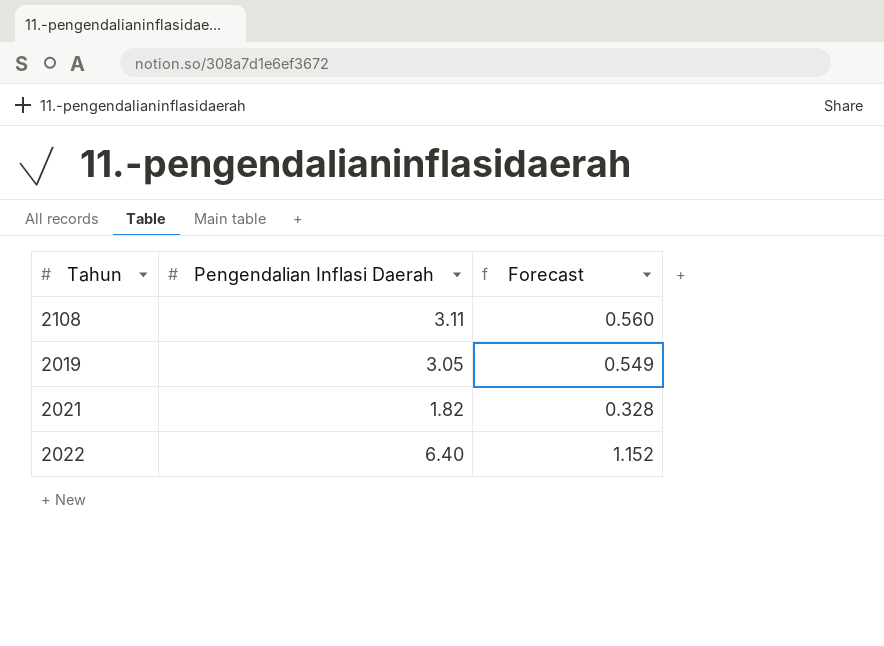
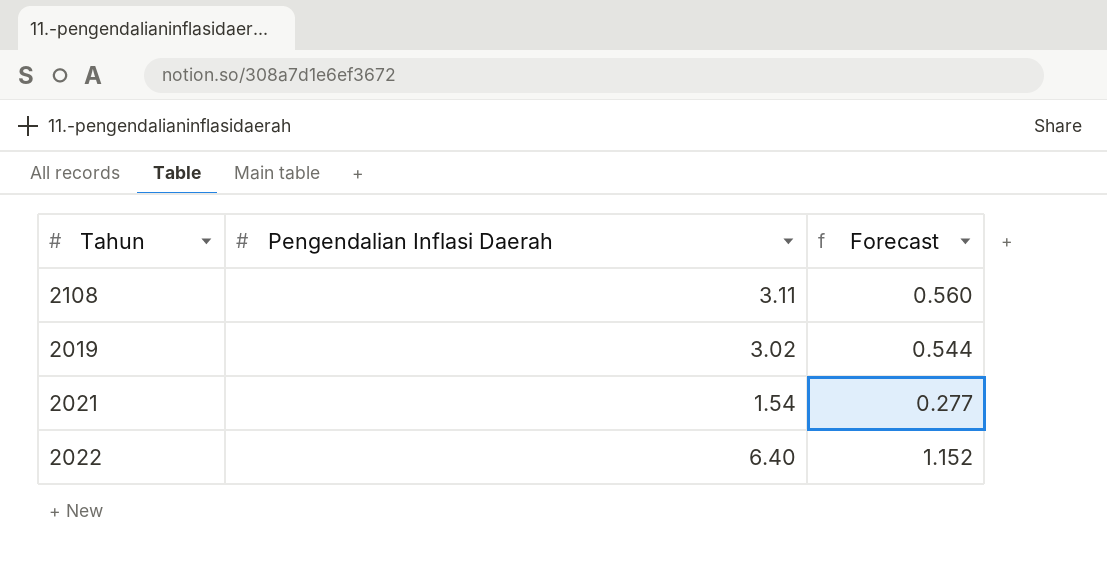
2019 | Pengendalian Inflasi Daerah: 3.05 -> 3.02
2019 | Forecast: 0.549 -> 0.544
2021 | Pengendalian Inflasi Daerah: 1.82 -> 1.54
2021 | Forecast: 0.328 -> 0.277

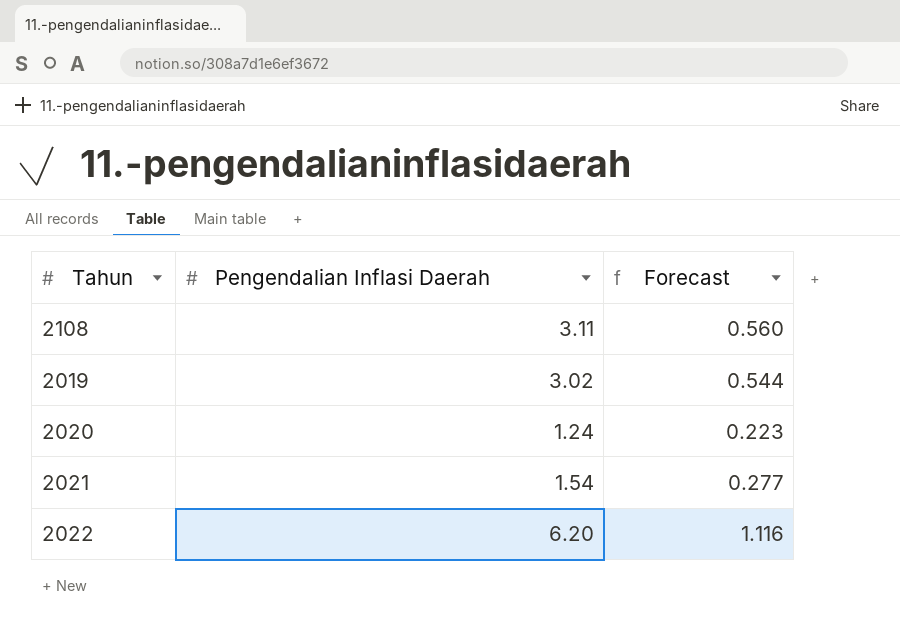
row 2020: none -> 1.24 | 0.223
2022 | Pengendalian Inflasi Daerah: 6.40 -> 6.20
2022 | Forecast: 1.152 -> 1.116

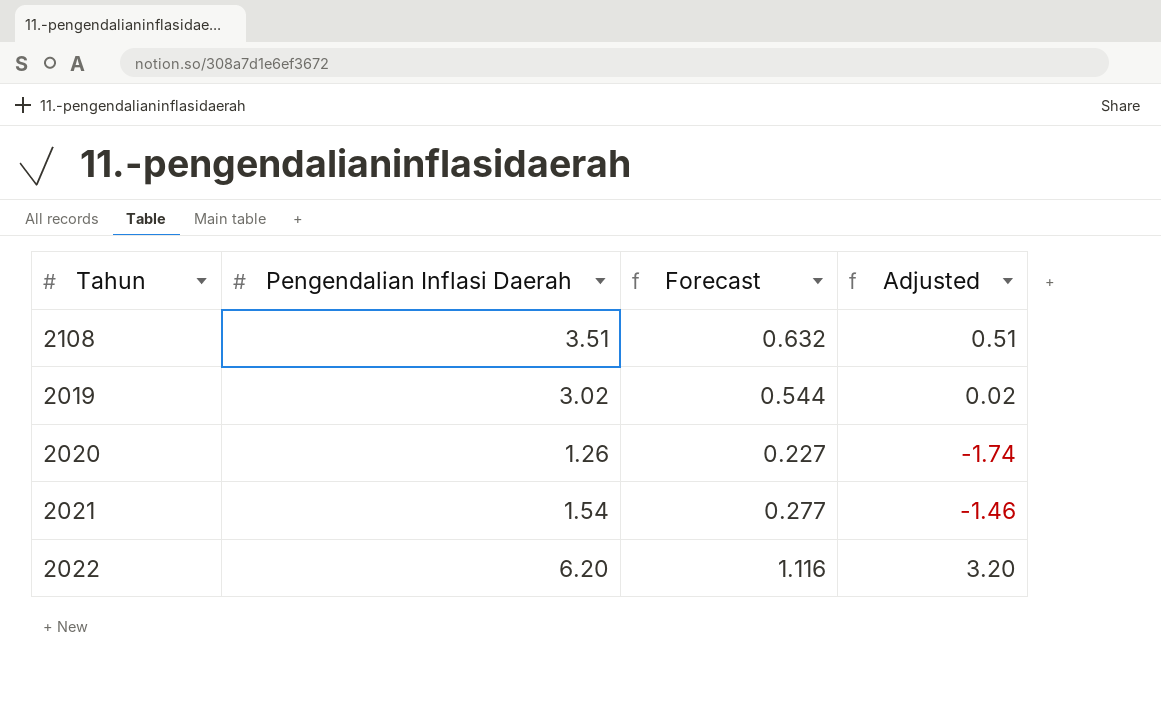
column Adjusted | formula: none -> [Pengendalian Inflasi Daerah] - 3
2108 | Pengendalian Inflasi Daerah: 3.11 -> 3.51
2108 | Forecast: 0.560 -> 0.632
2020 | Pengendalian Inflasi Daerah: 1.24 -> 1.26
2020 | Forecast: 0.223 -> 0.227

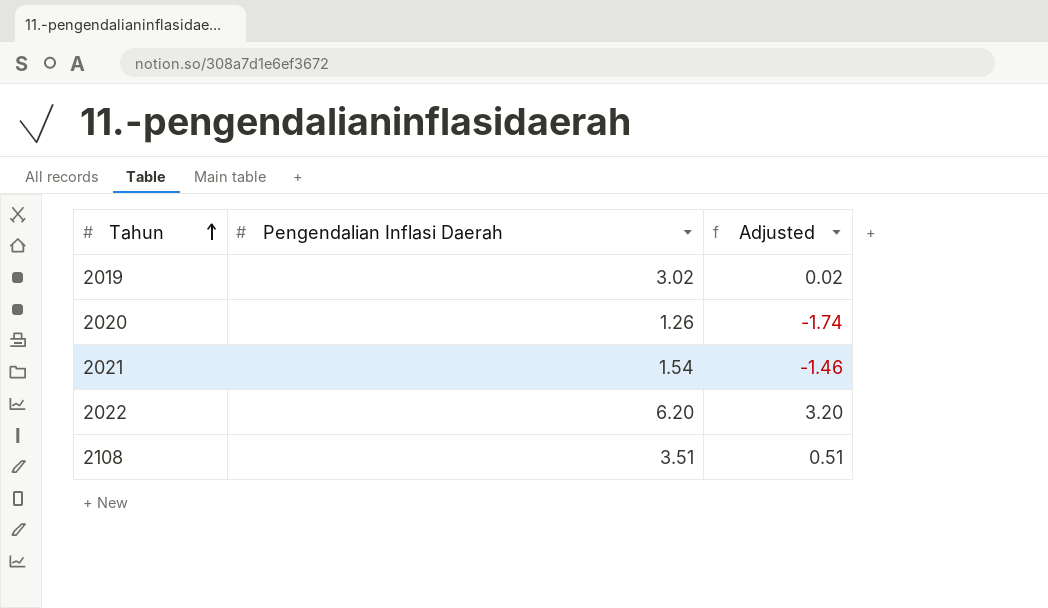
row order: none -> Tahun ascending
column Forecast | formula: [Pengendalian Inflasi Daerah] * 0.18 -> none

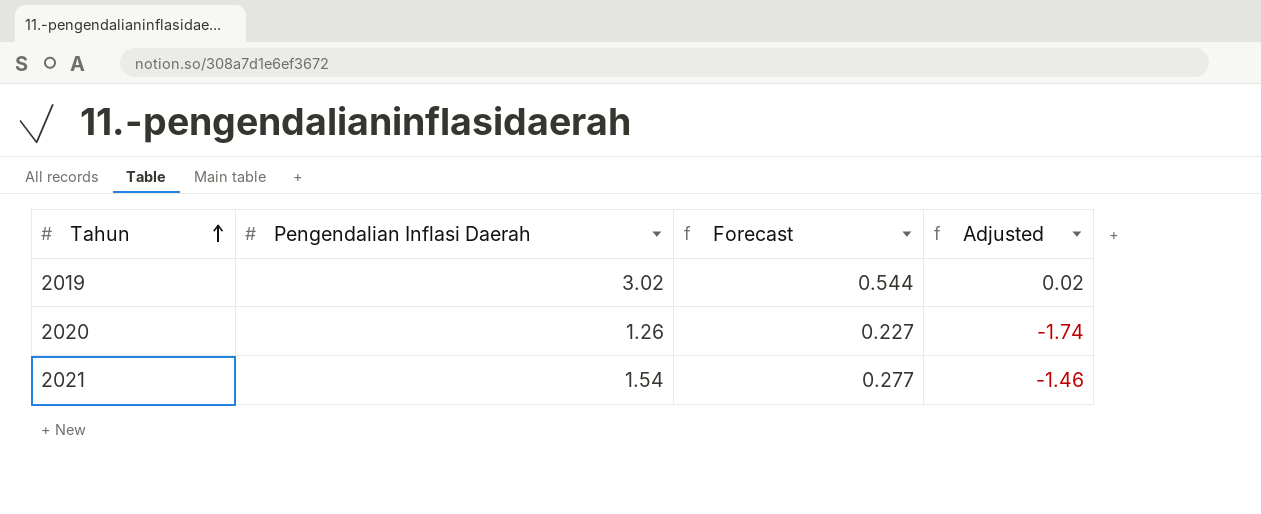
column Forecast | formula: none -> [Pengendalian Inflasi Daerah] * 0.18
row 2022: 6.20 | 3.20 -> none
row 2108: 3.51 | 0.51 -> none

